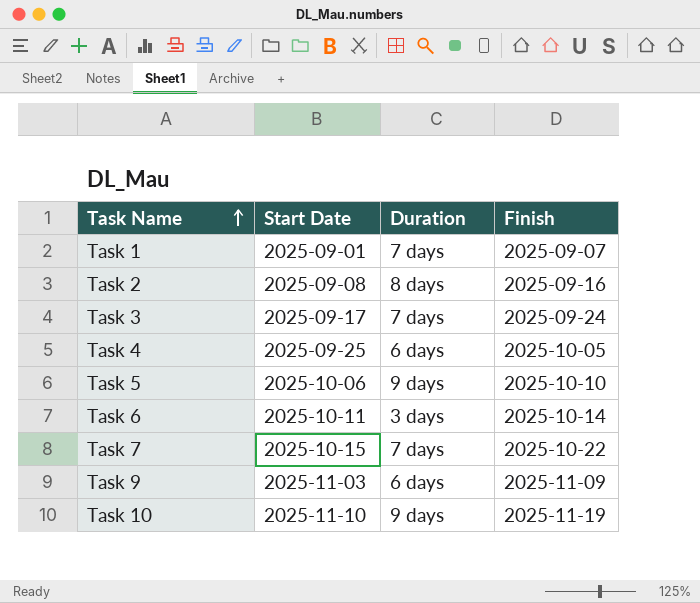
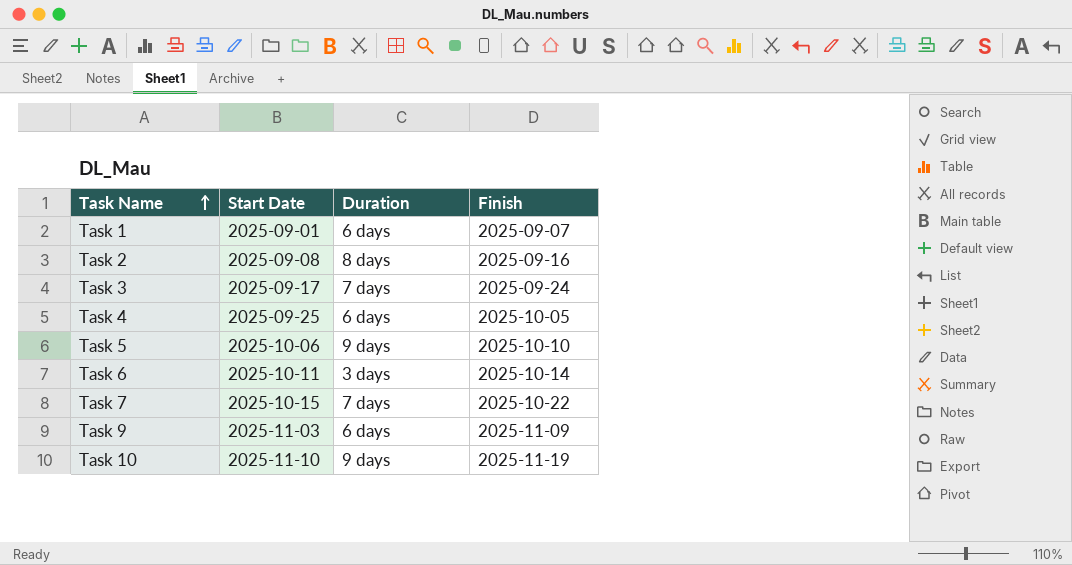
Task 1 | Duration: 7 days -> 6 days

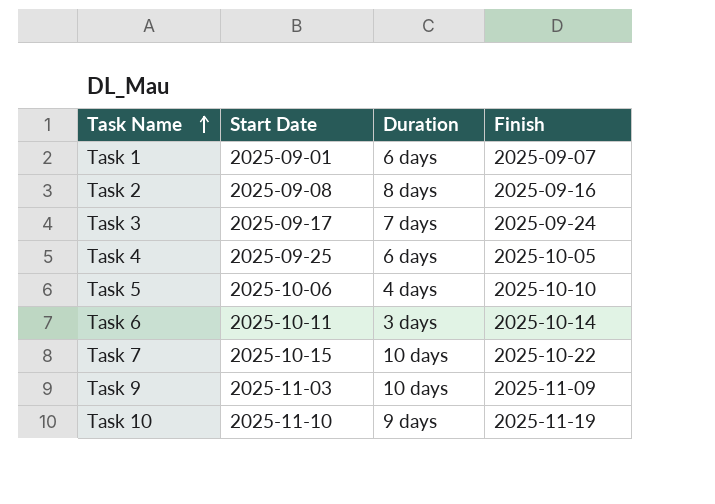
Task 5 | Duration: 9 days -> 4 days
Task 7 | Duration: 7 days -> 10 days
Task 9 | Duration: 6 days -> 10 days

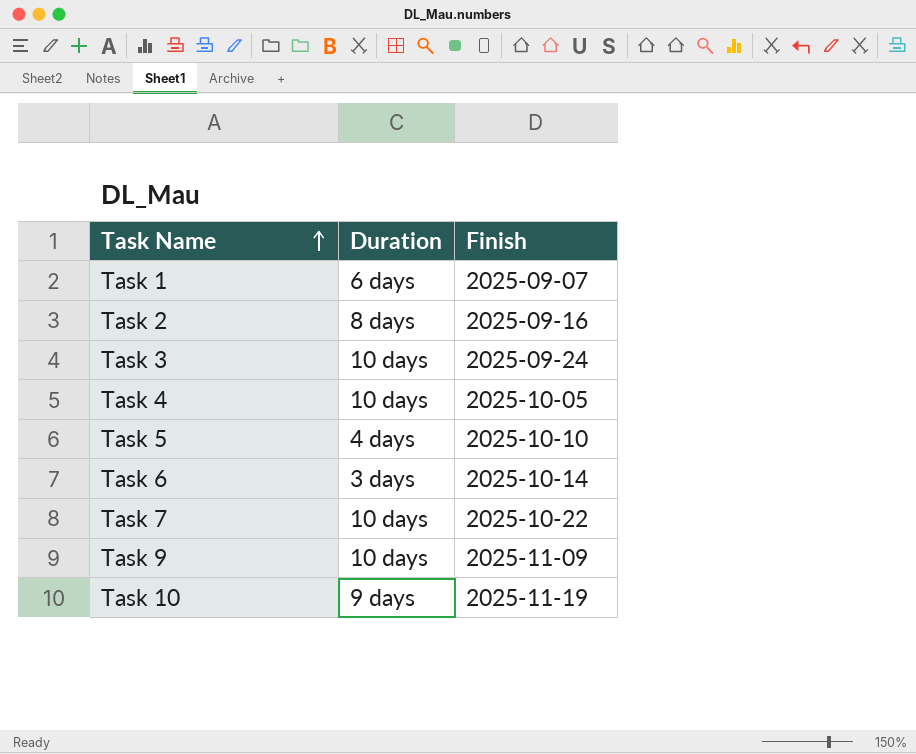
column Start Date | position: 2 -> none
Task 3 | Duration: 7 days -> 10 days
Task 4 | Duration: 6 days -> 10 days

